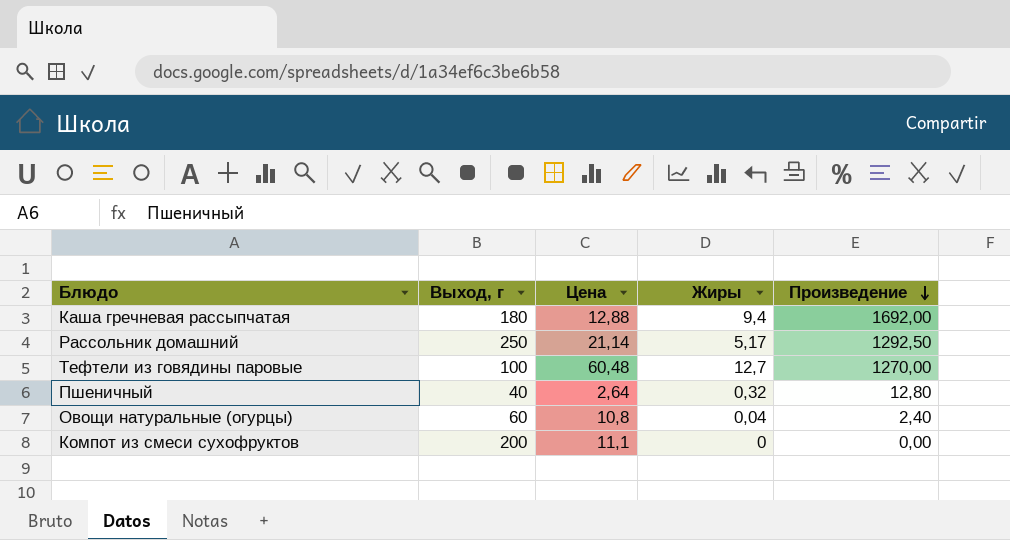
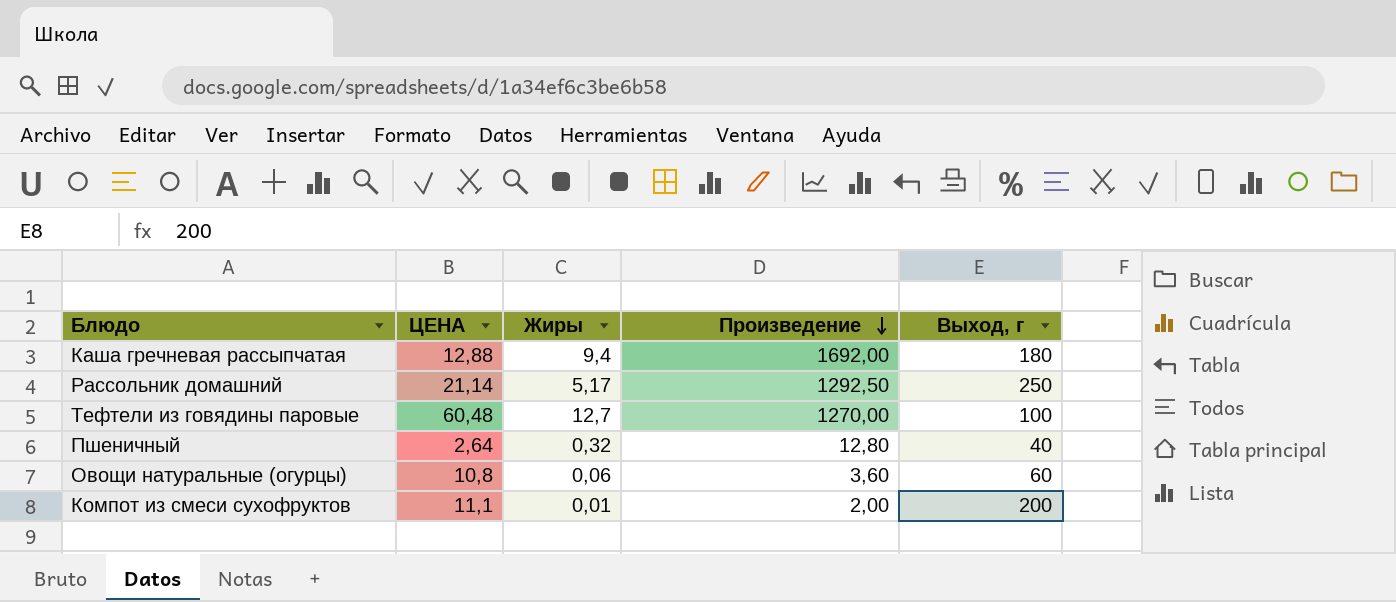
column name: Цена -> ЦЕНА
column Выход, г | position: 2 -> 5
Овощи натуральные (огурцы) | Жиры: 0,04 -> 0,06
Овощи натуральные (огурцы) | Произведение: 2,40 -> 3,60
Компот из смеси сухофруктов | Жиры: 0 -> 0,01
Компот из смеси сухофруктов | Произведение: 0,00 -> 2,00

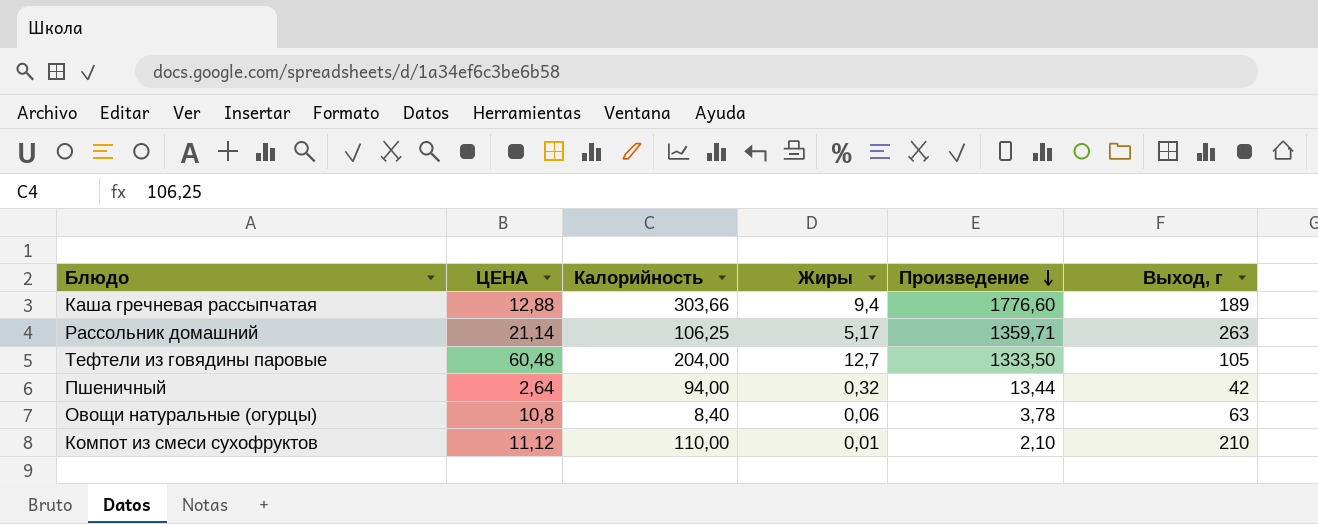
column Калорийность | position: none -> 3
Каша гречневая рассыпчатая | Произведение: 1692,00 -> 1776,60
Каша гречневая рассыпчатая | Выход, г: 180 -> 189
Рассольник домашний | Произведение: 1292,50 -> 1359,71
Рассольник домашний | Выход, г: 250 -> 263
Тефтели из говядины паровые | Произведение: 1270,00 -> 1333,50
Тефтели из говядины паровые | Выход, г: 100 -> 105
Пшеничный | Произведение: 12,80 -> 13,44
Пшеничный | Выход, г: 40 -> 42
Овощи натуральные (огурцы) | Произведение: 3,60 -> 3,78
Овощи натуральные (огурцы) | Выход, г: 60 -> 63
Компот из смеси сухофруктов | ЦЕНА: 11,1 -> 11,12
Компот из смеси сухофруктов | Произведение: 2,00 -> 2,10
Компот из смеси сухофруктов | Выход, г: 200 -> 210

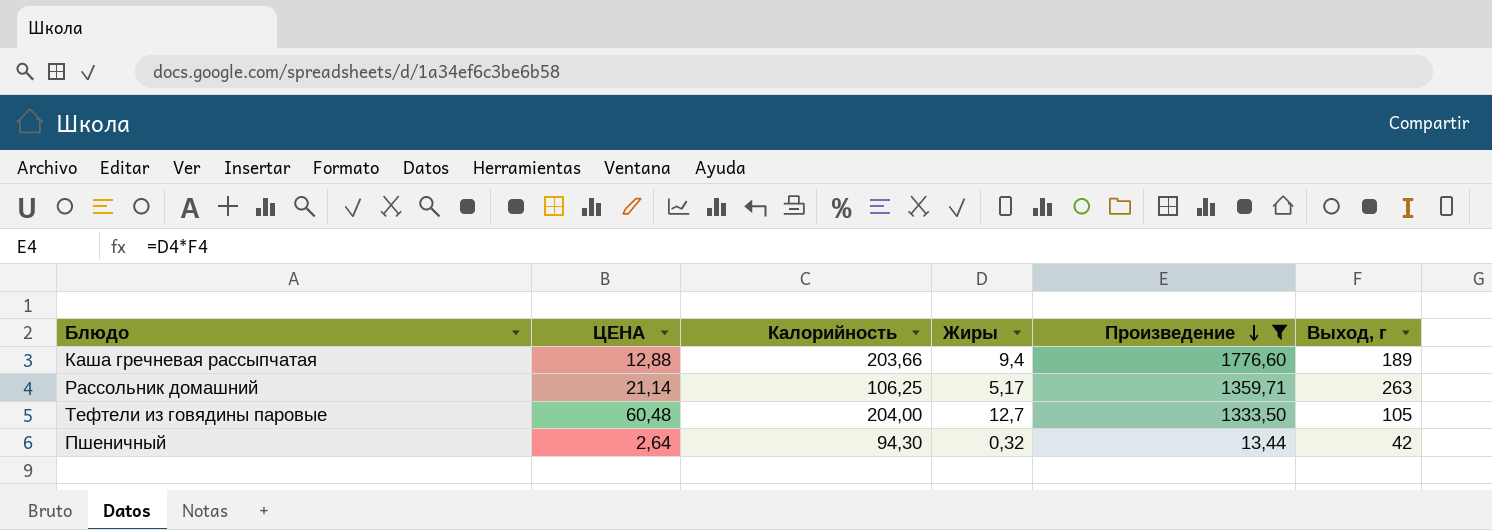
filter: none -> Произведение >= 13,44
Каша гречневая рассыпчатая | Калорийность: 303,66 -> 203,66
Пшеничный | Калорийность: 94,00 -> 94,30

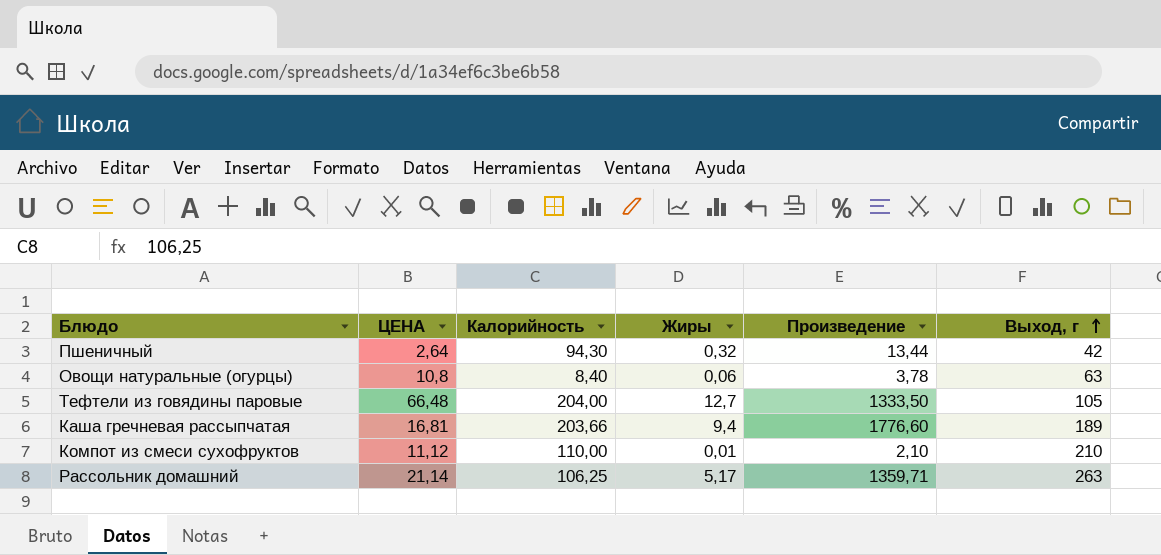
filter: Произведение >= 13,44 -> none
row order: Произведение descending -> Выход, г ascending
Тефтели из говядины паровые | ЦЕНА: 60,48 -> 66,48
Каша гречневая рассыпчатая | ЦЕНА: 12,88 -> 16,81

